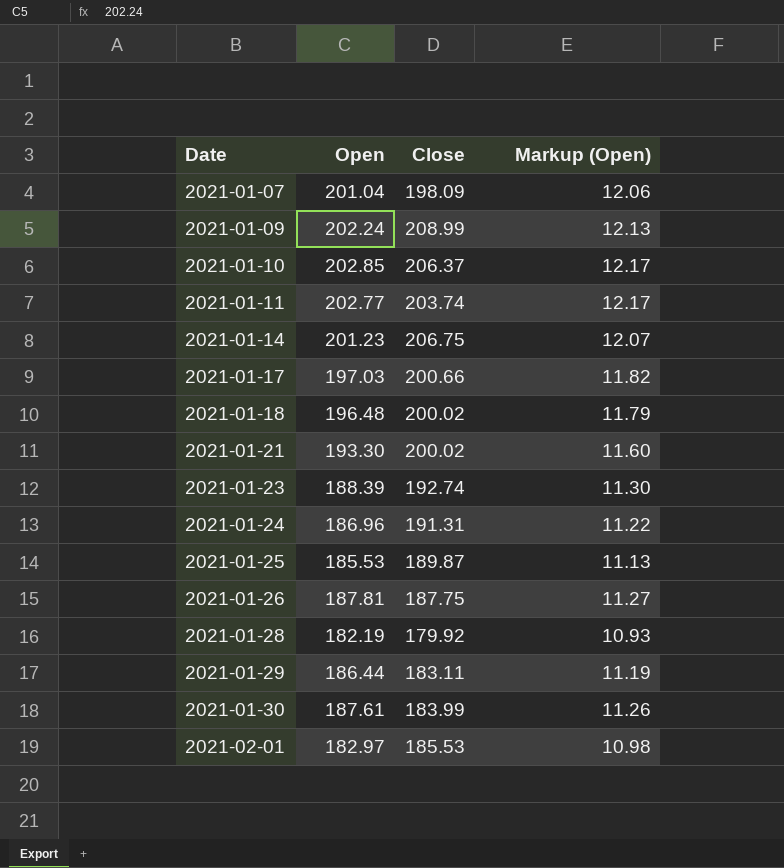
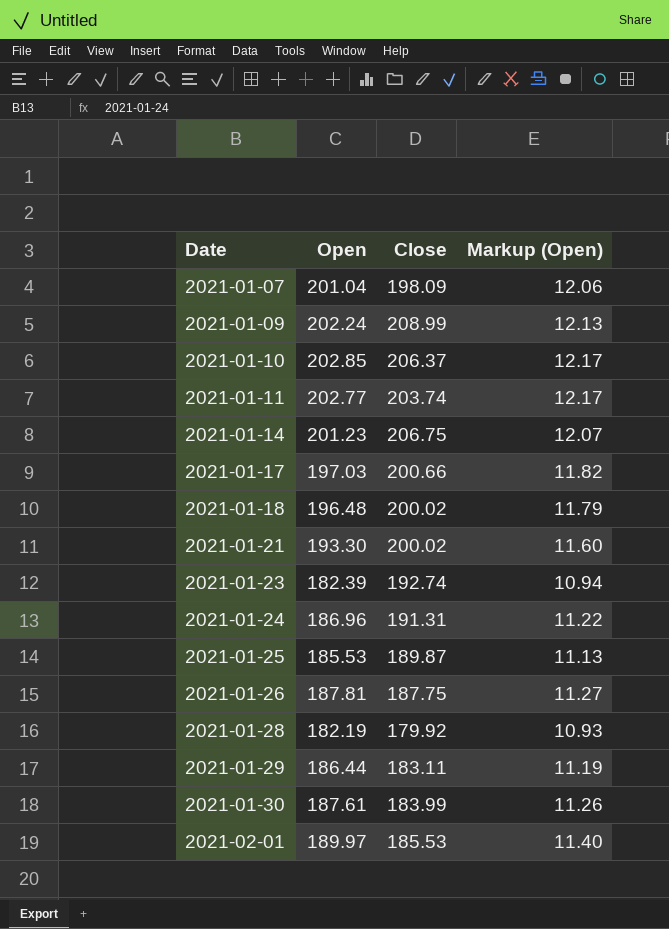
2021-01-23 | Open: 188.39 -> 182.39
2021-01-23 | Markup (Open): 11.30 -> 10.94
2021-02-01 | Open: 182.97 -> 189.97
2021-02-01 | Markup (Open): 10.98 -> 11.40

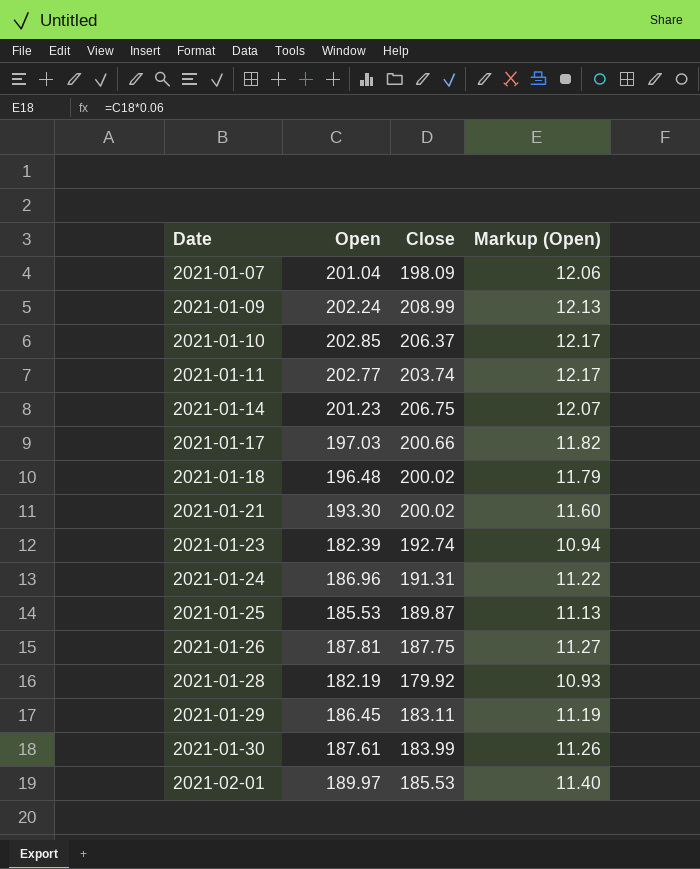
2021-01-29 | Open: 186.44 -> 186.45

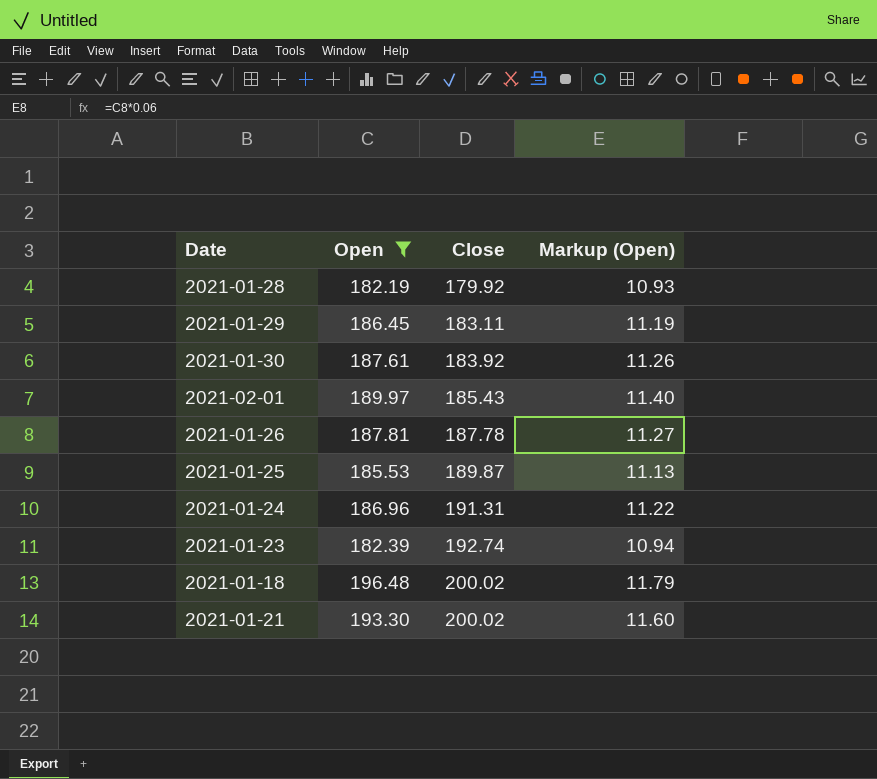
filter: none -> Open <= 196.48
row order: Date ascending -> Close ascending
2021-01-30 | Close: 183.99 -> 183.92
2021-02-01 | Close: 185.53 -> 185.43
2021-01-26 | Close: 187.75 -> 187.78

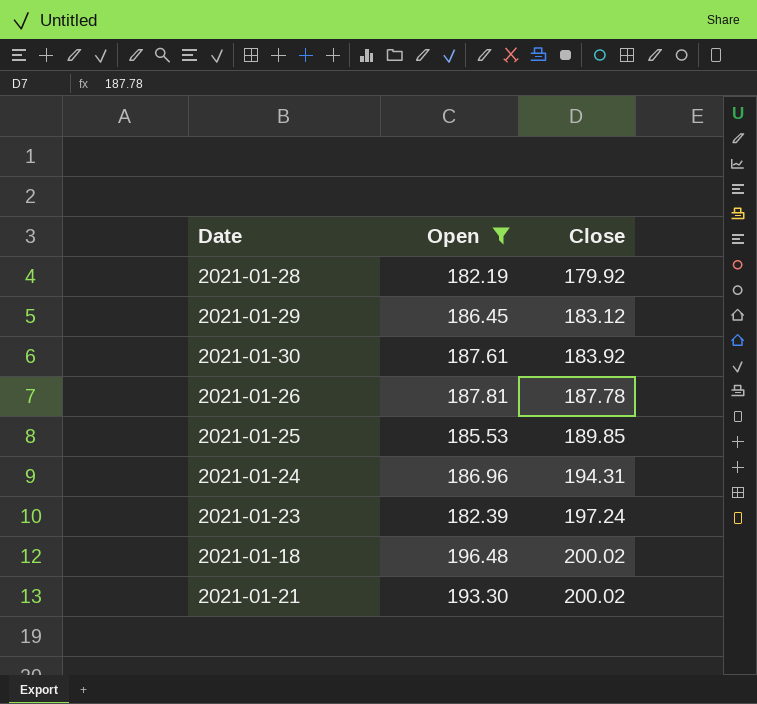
column Markup (Open) | formula: [Open] * 0.06 -> none
row 2021-02-01: 189.97 | 185.43 | 11.40 -> none
2021-01-29 | Close: 183.11 -> 183.12
2021-01-25 | Close: 189.87 -> 189.85
2021-01-24 | Close: 191.31 -> 194.31
2021-01-23 | Close: 192.74 -> 197.24

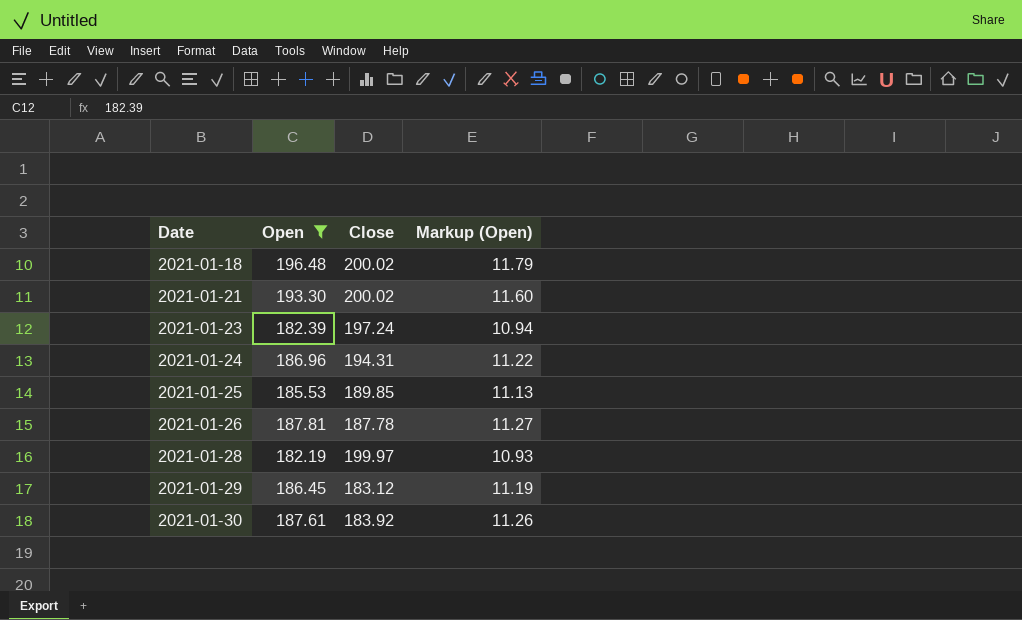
row order: Close ascending -> Date ascending
column Markup (Open) | formula: none -> [Open] * 0.06
2021-01-28 | Close: 179.92 -> 199.97

